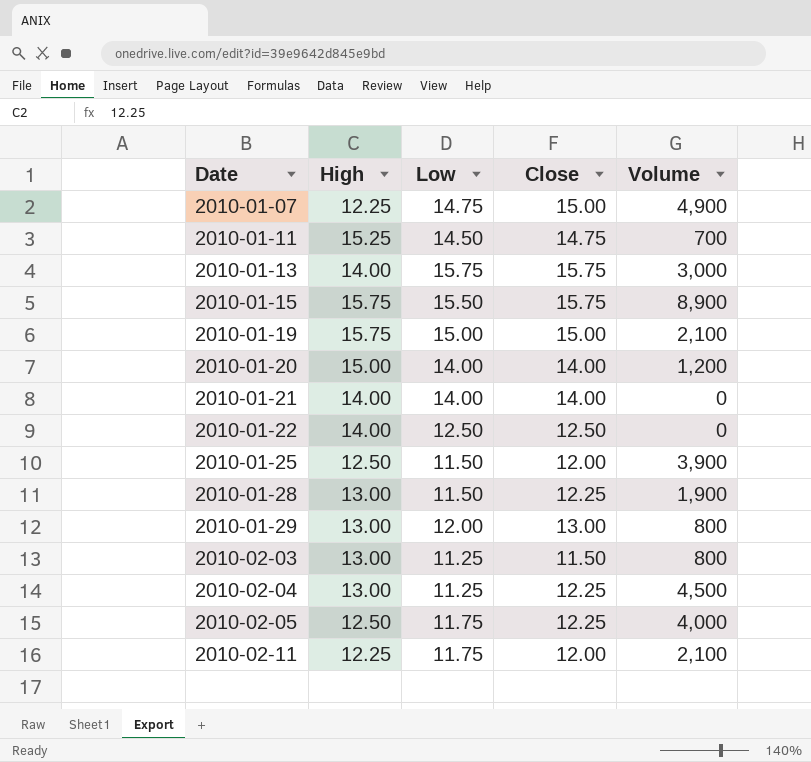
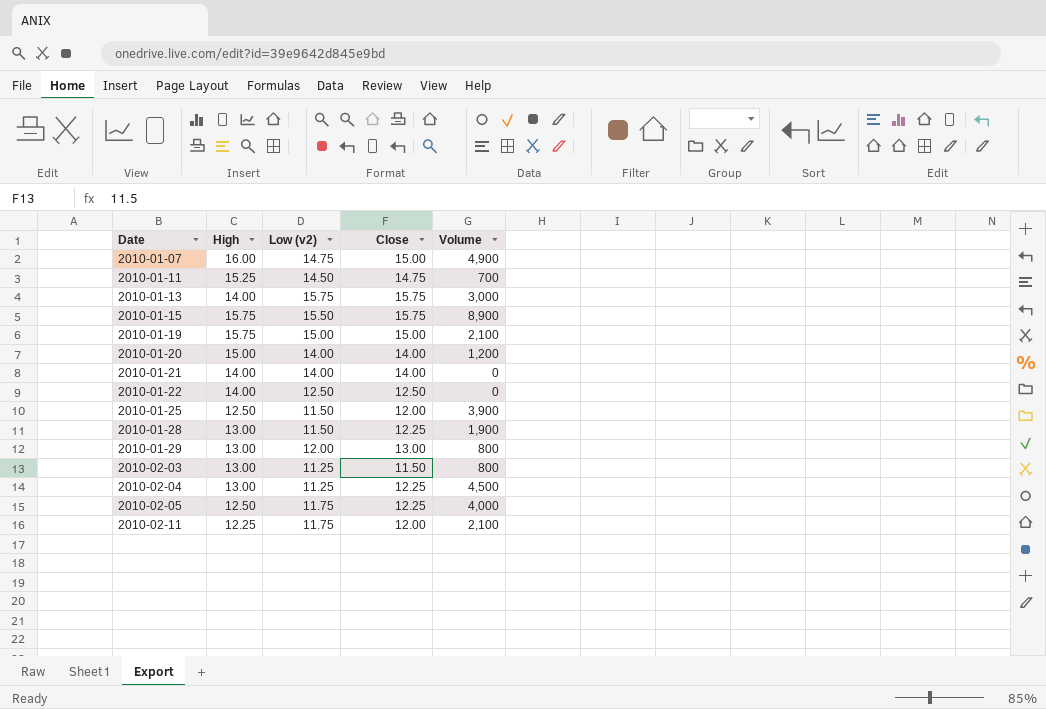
column name: Low -> Low (v2)
2010-01-07 | High: 12.25 -> 16.00

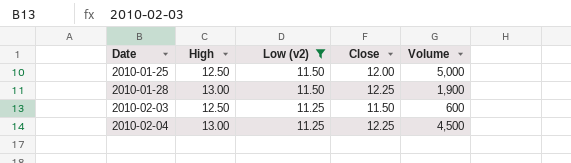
filter: none -> Low (v2) <= 11.50
2010-01-25 | Volume: 3,900 -> 5,000
2010-02-03 | High: 13.00 -> 12.50
2010-02-03 | Volume: 800 -> 600

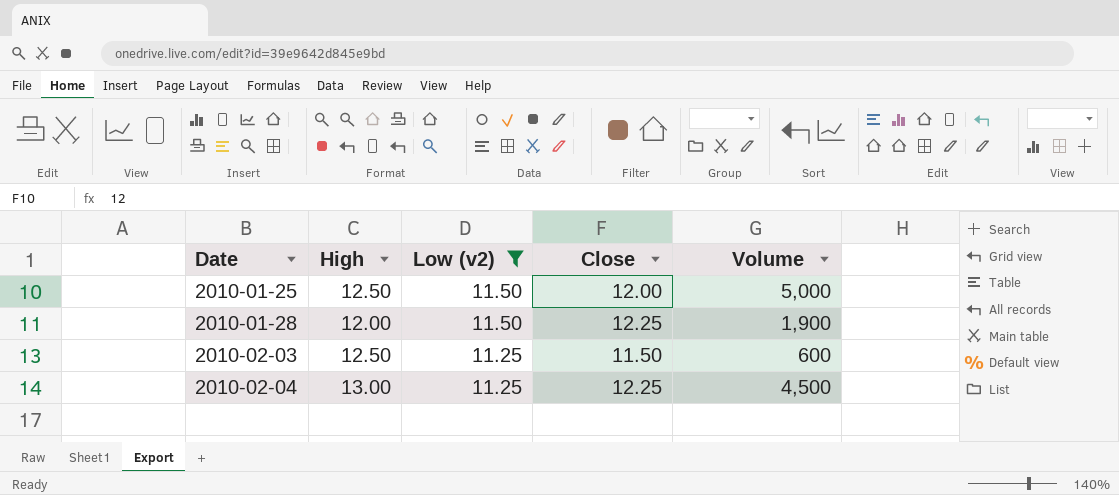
2010-01-28 | High: 13.00 -> 12.00

